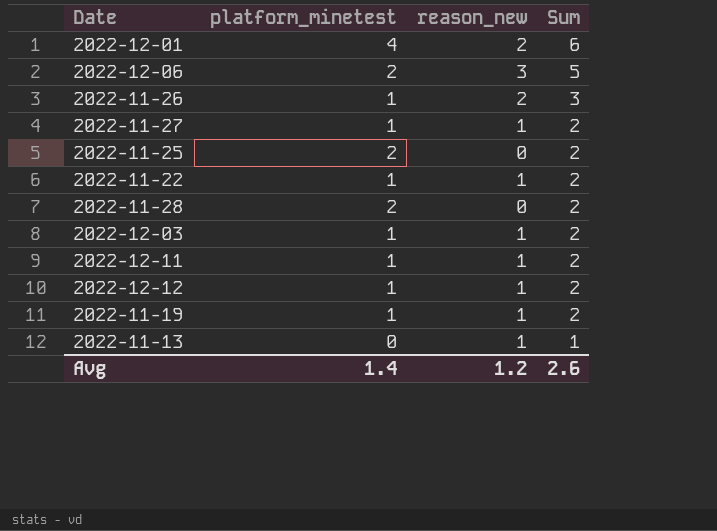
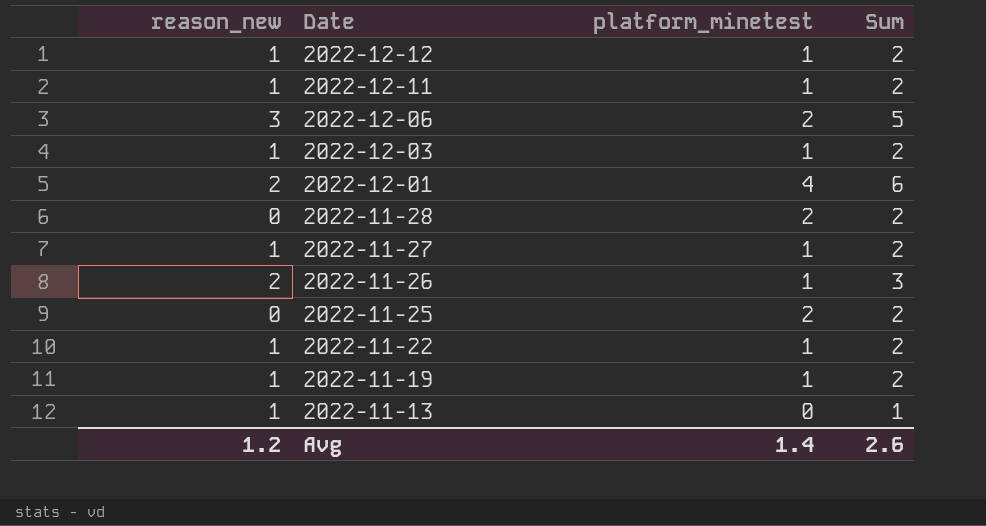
row order: Sum descending -> Date descending
column reason_new | position: 3 -> 1

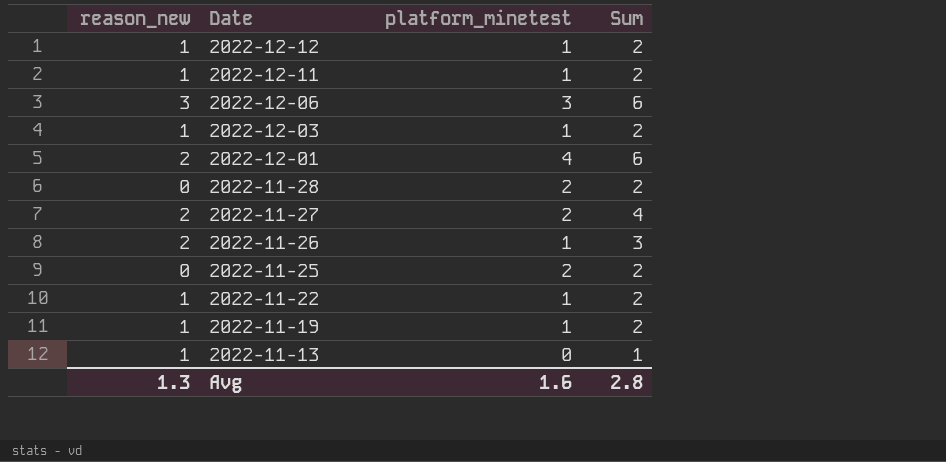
2022-12-06 | platform_minetest: 2 -> 3
2022-12-06 | Sum: 5 -> 6
2022-11-27 | reason_new: 1 -> 2
2022-11-27 | platform_minetest: 1 -> 2
2022-11-27 | Sum: 2 -> 4
Avg | reason_new: 1.2 -> 1.3
Avg | platform_minetest: 1.4 -> 1.6
Avg | Sum: 2.6 -> 2.8

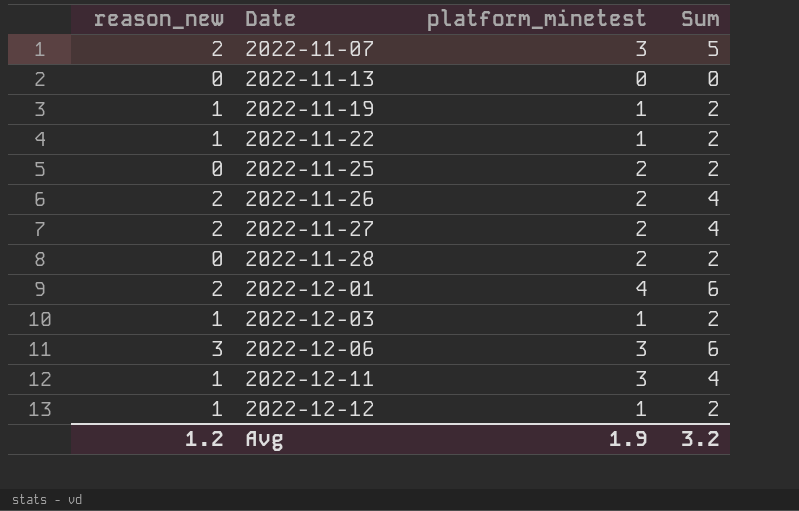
row order: Date descending -> Date ascending
row 2022-11-07: none -> 2 | 3 | 5
2022-11-13 | reason_new: 1 -> 0
2022-11-13 | Sum: 1 -> 0
2022-11-26 | platform_minetest: 1 -> 2
2022-11-26 | Sum: 3 -> 4
2022-12-11 | platform_minetest: 1 -> 3
2022-12-11 | Sum: 2 -> 4
Avg | reason_new: 1.3 -> 1.2
Avg | platform_minetest: 1.6 -> 1.9
Avg | Sum: 2.8 -> 3.2

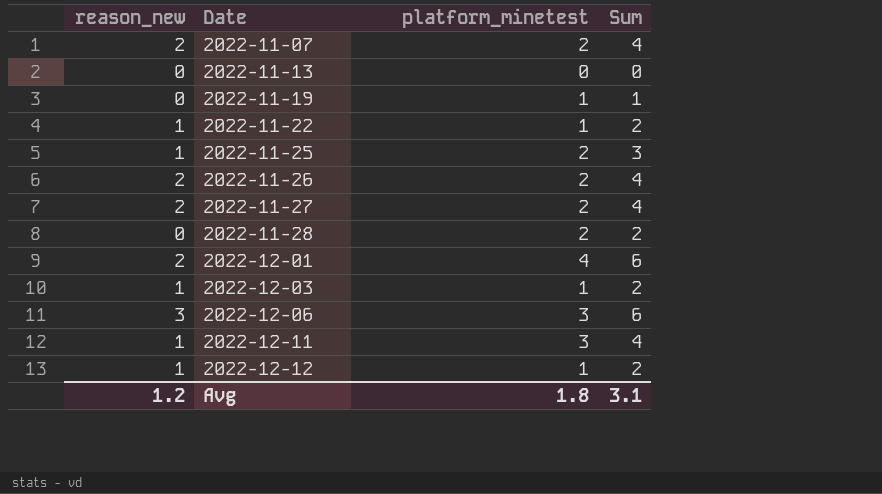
2022-11-07 | platform_minetest: 3 -> 2
2022-11-07 | Sum: 5 -> 4
2022-11-19 | reason_new: 1 -> 0
2022-11-19 | Sum: 2 -> 1
2022-11-25 | reason_new: 0 -> 1
2022-11-25 | Sum: 2 -> 3
Avg | platform_minetest: 1.9 -> 1.8
Avg | Sum: 3.2 -> 3.1

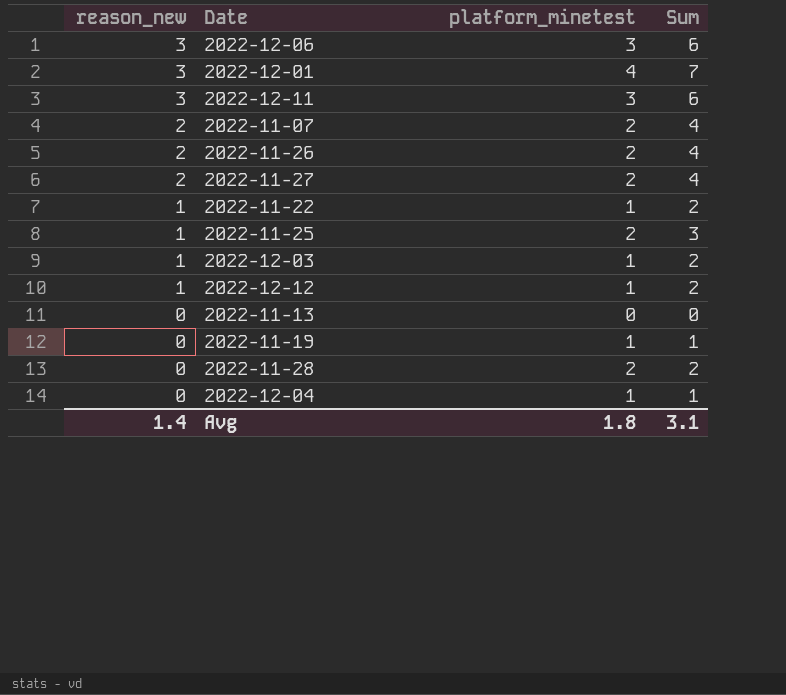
row order: Date ascending -> reason_new descending
2022-12-01 | reason_new: 2 -> 3
2022-12-01 | Sum: 6 -> 7
2022-12-11 | reason_new: 1 -> 3
2022-12-11 | Sum: 4 -> 6
row 2022-12-04: none -> 0 | 1 | 1
Avg | reason_new: 1.2 -> 1.4

